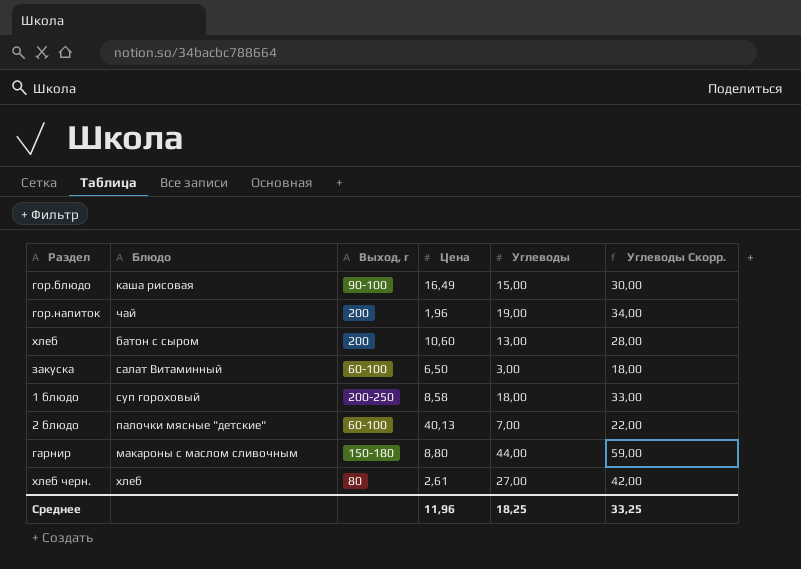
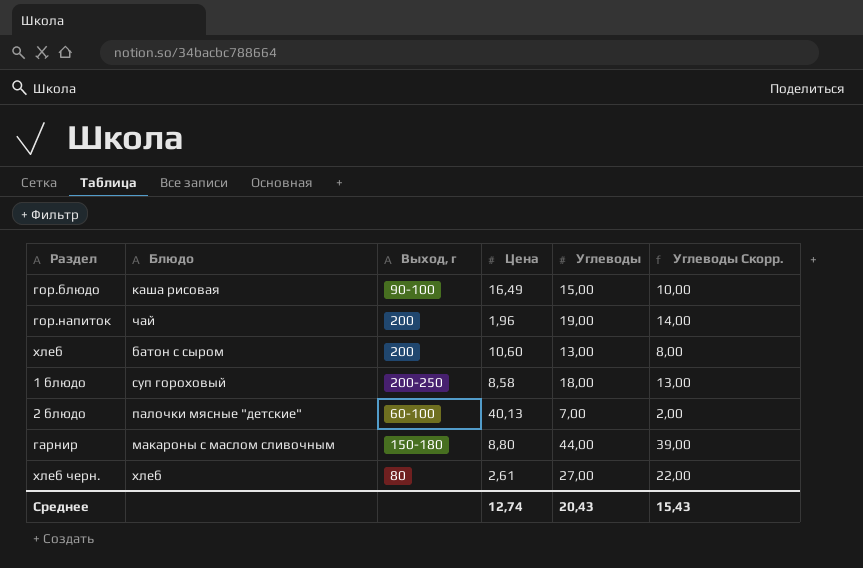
column Углеводы Скорр. | formula: [Углеводы] + 15 -> [Углеводы] - 5
row закуска: салат Витаминный | 60-100 | 6,50 | 3,00 | 18,00 -> none
Среднее | Цена: 11,96 -> 12,74
Среднее | Углеводы: 18,25 -> 20,43
Среднее | Углеводы Скорр.: 33,25 -> 15,43

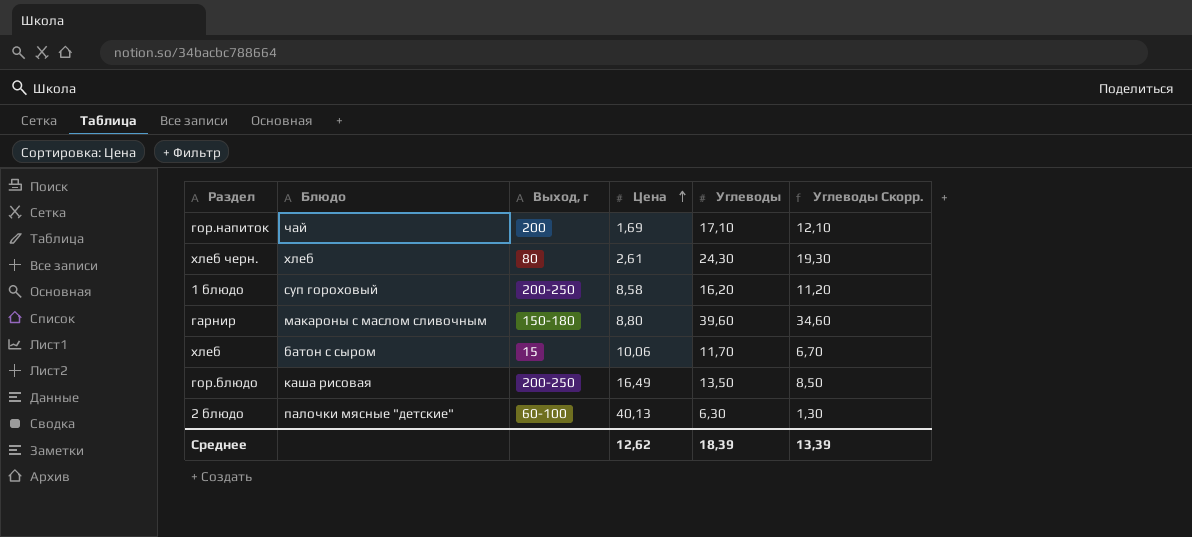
row order: none -> Цена ascending
гор.напиток | Цена: 1,96 -> 1,69
гор.напиток | Углеводы: 19,00 -> 17,10
гор.напиток | Углеводы Скорр.: 14,00 -> 12,10
хлеб черн. | Углеводы: 27,00 -> 24,30
хлеб черн. | Углеводы Скорр.: 22,00 -> 19,30
1 блюдо | Углеводы: 18,00 -> 16,20
1 блюдо | Углеводы Скорр.: 13,00 -> 11,20
гарнир | Углеводы: 44,00 -> 39,60
гарнир | Углеводы Скорр.: 39,00 -> 34,60
хлеб | Выход, г: 200 -> 15
хлеб | Цена: 10,60 -> 10,06
хлеб | Углеводы: 13,00 -> 11,70
хлеб | Углеводы Скорр.: 8,00 -> 6,70
гор.блюдо | Выход, г: 90-100 -> 200-250
гор.блюдо | Углеводы: 15,00 -> 13,50
гор.блюдо | Углеводы Скорр.: 10,00 -> 8,50
2 блюдо | Углеводы: 7,00 -> 6,30
2 блюдо | Углеводы Скорр.: 2,00 -> 1,30
Среднее | Цена: 12,74 -> 12,62
Среднее | Углеводы: 20,43 -> 18,39
Среднее | Углеводы Скорр.: 15,43 -> 13,39

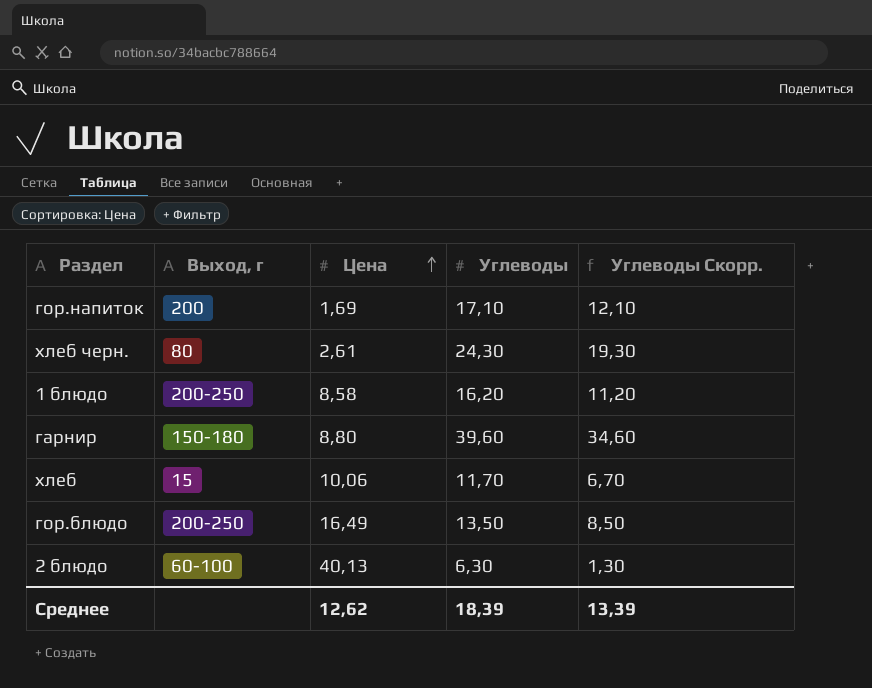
column Блюдо | position: 2 -> none

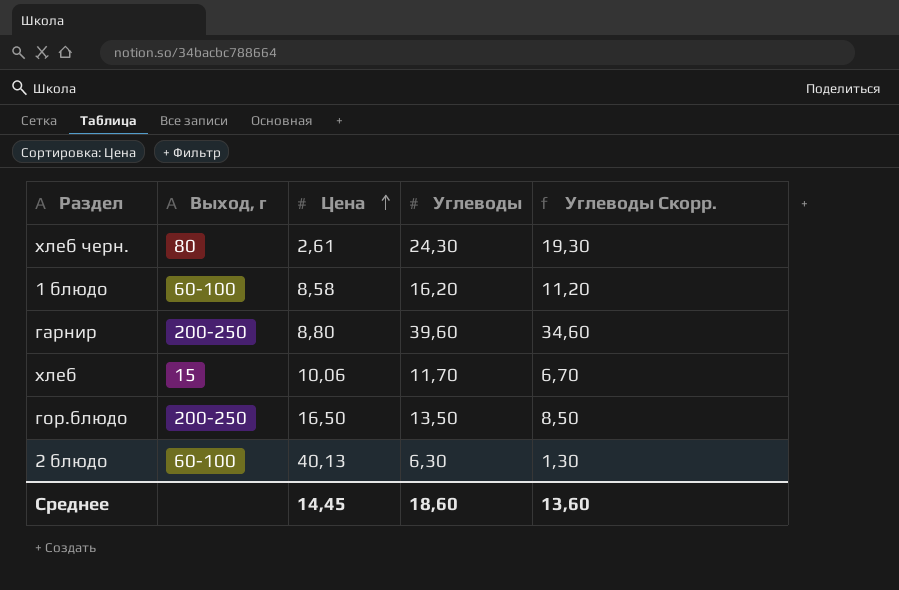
row гор.напиток: 200 | 1,69 | 17,10 | 12,10 -> none
1 блюдо | Выход, г: 200-250 -> 60-100
гарнир | Выход, г: 150-180 -> 200-250
гор.блюдо | Цена: 16,49 -> 16,50
Среднее | Цена: 12,62 -> 14,45
Среднее | Углеводы: 18,39 -> 18,60
Среднее | Углеводы Скорр.: 13,39 -> 13,60

